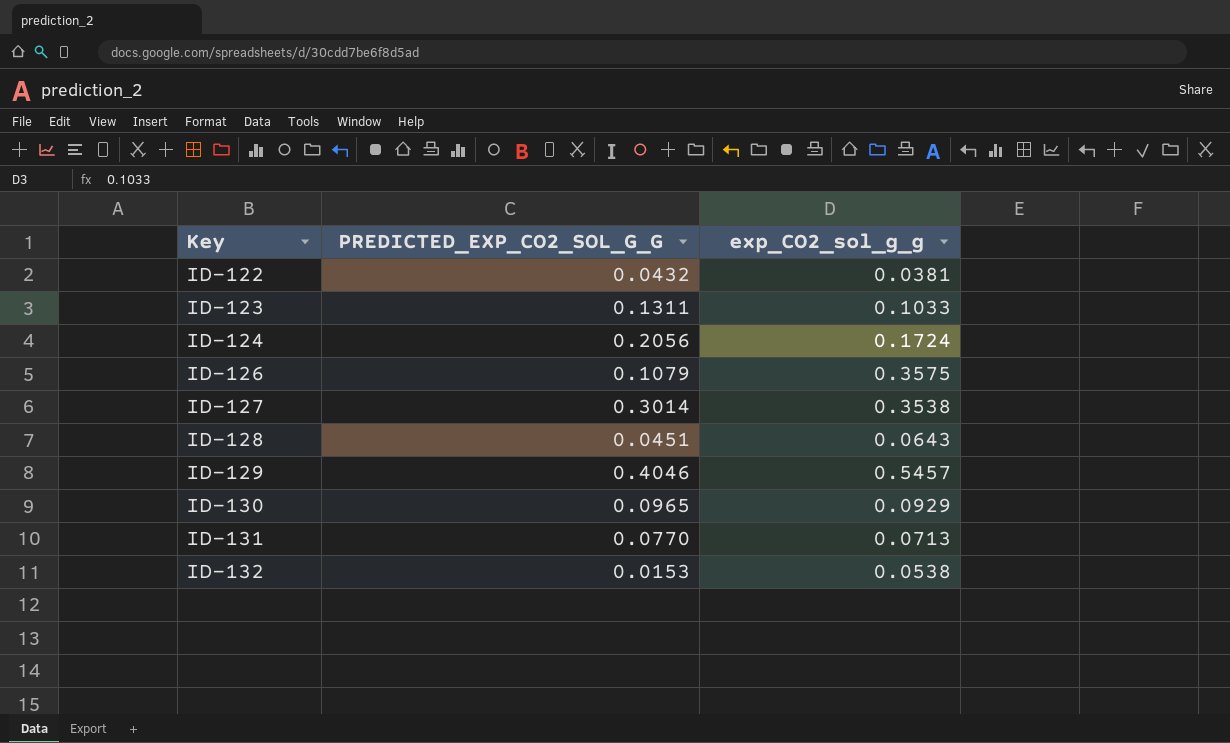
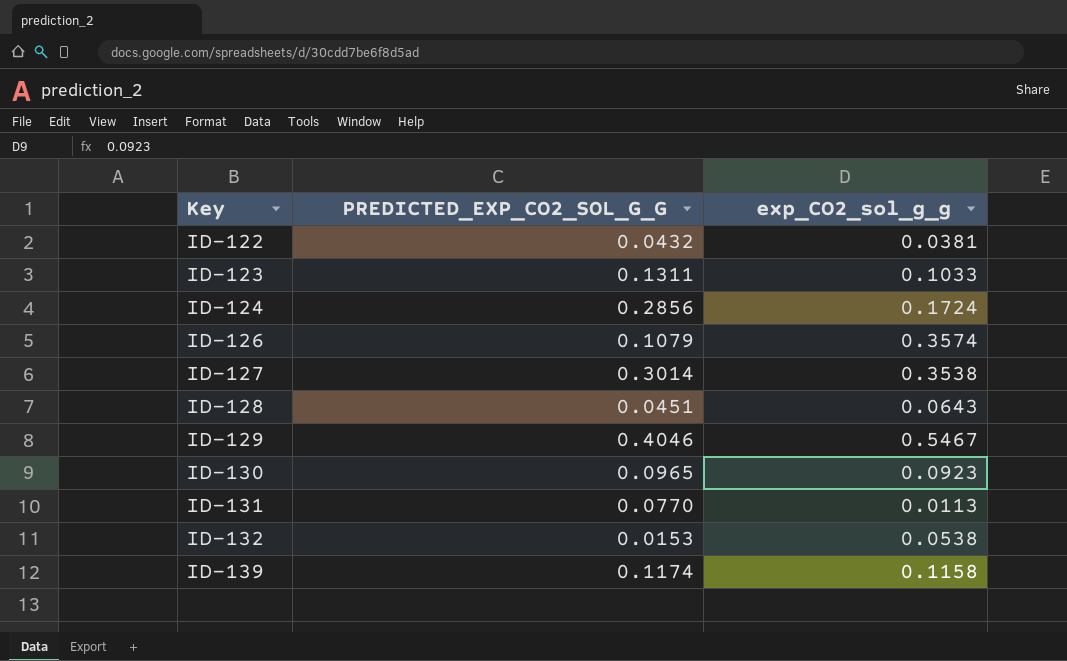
ID-124 | PREDICTED_EXP_CO2_SOL_G_G: 0.2056 -> 0.2856
ID-126 | exp_CO2_sol_g_g: 0.3575 -> 0.3574
ID-129 | exp_CO2_sol_g_g: 0.5457 -> 0.5467
ID-130 | exp_CO2_sol_g_g: 0.0929 -> 0.0923
ID-131 | exp_CO2_sol_g_g: 0.0713 -> 0.0113
row ID-139: none -> 0.1174 | 0.1158

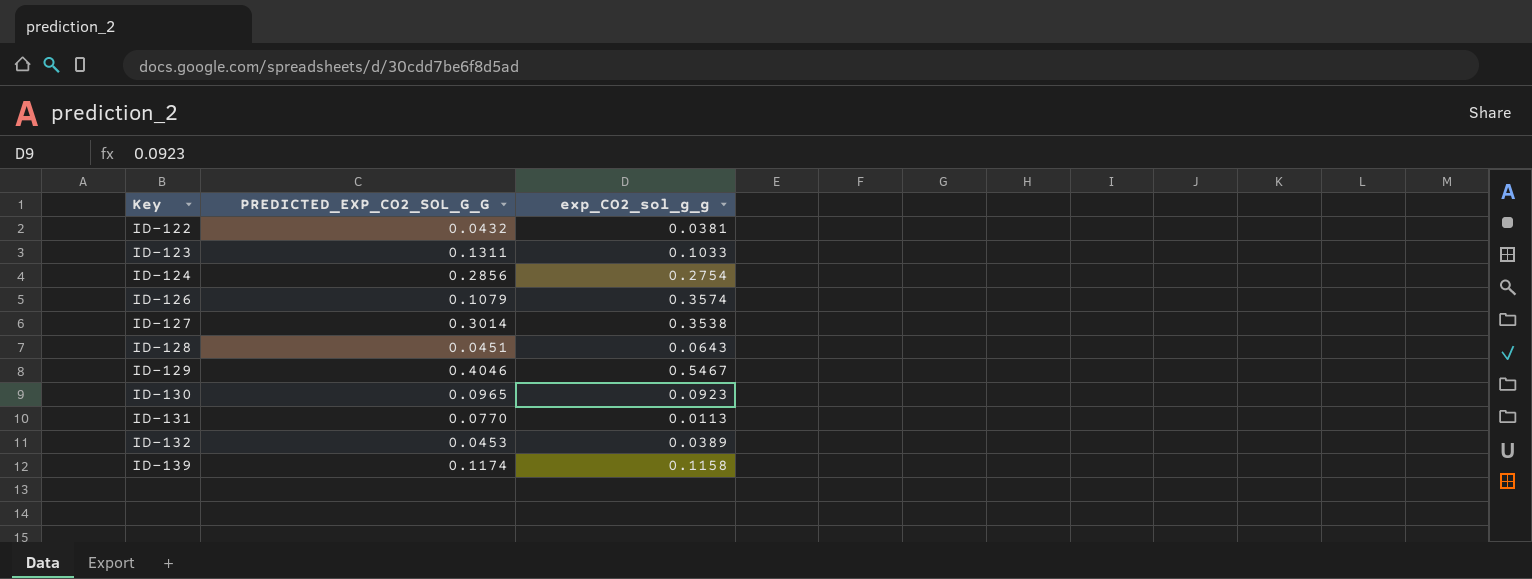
ID-124 | exp_CO2_sol_g_g: 0.1724 -> 0.2754
ID-132 | PREDICTED_EXP_CO2_SOL_G_G: 0.0153 -> 0.0453
ID-132 | exp_CO2_sol_g_g: 0.0538 -> 0.0389

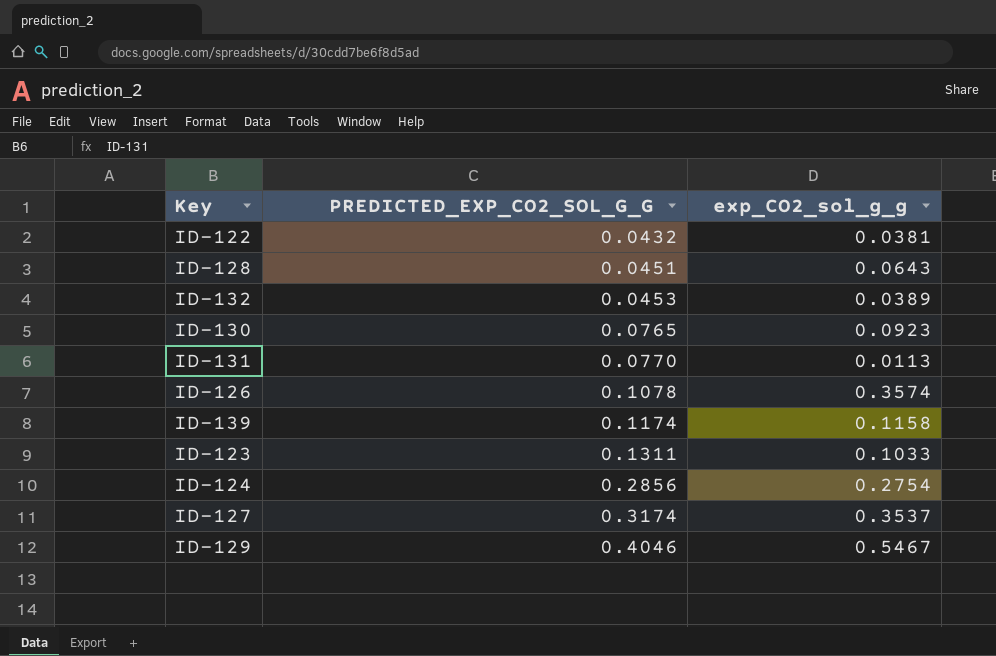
row order: Key ascending -> PREDICTED_EXP_CO2_SOL_G_G ascending
ID-130 | PREDICTED_EXP_CO2_SOL_G_G: 0.0965 -> 0.0765
ID-126 | PREDICTED_EXP_CO2_SOL_G_G: 0.1079 -> 0.1078
ID-127 | PREDICTED_EXP_CO2_SOL_G_G: 0.3014 -> 0.3174
ID-127 | exp_CO2_sol_g_g: 0.3538 -> 0.3537

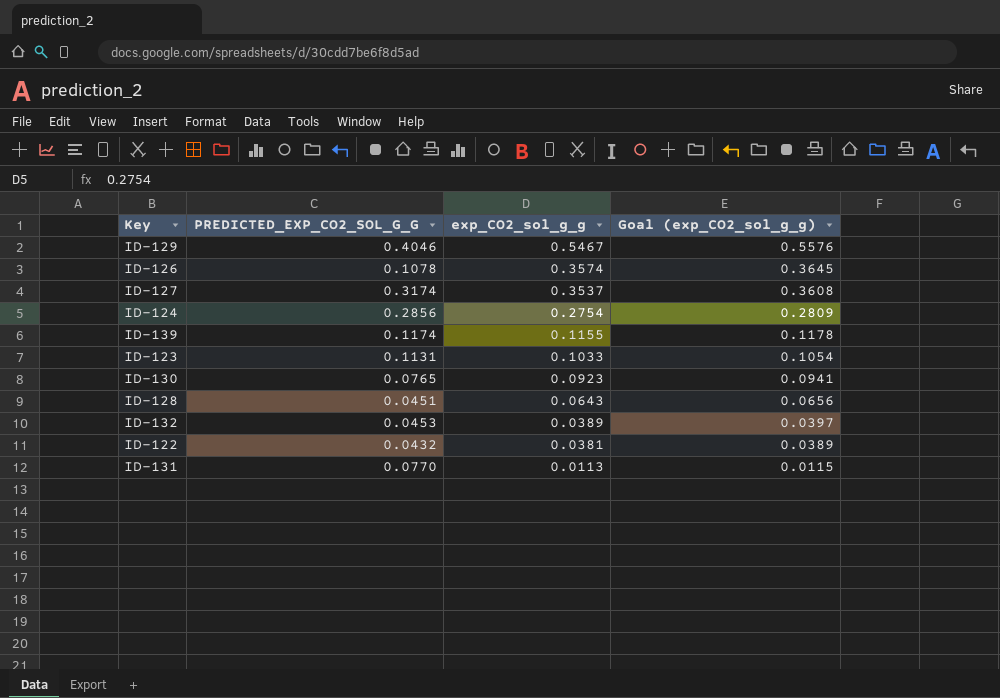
row order: PREDICTED_EXP_CO2_SOL_G_G ascending -> exp_CO2_sol_g_g descending
column Goal (exp_CO2_sol_g_g) | formula: none -> [exp_CO2_sol_g_g] * 1.02
ID-139 | exp_CO2_sol_g_g: 0.1158 -> 0.1155
ID-123 | PREDICTED_EXP_CO2_SOL_G_G: 0.1311 -> 0.1131

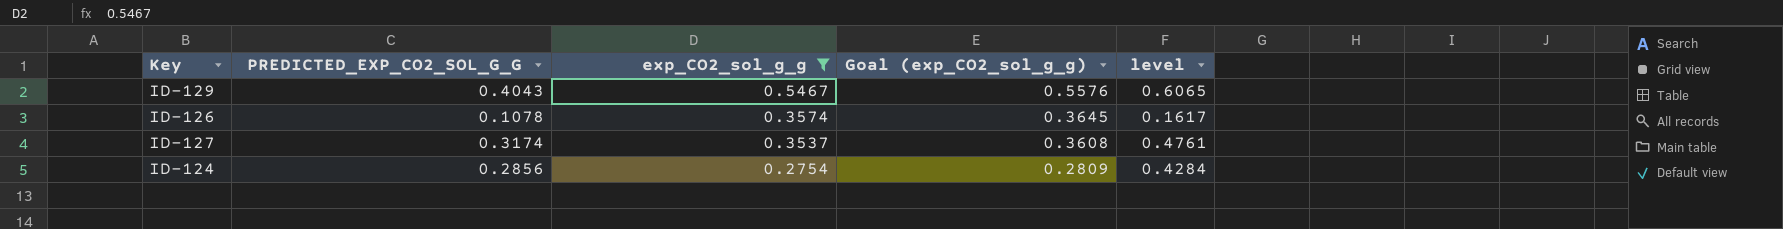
filter: none -> exp_CO2_sol_g_g >= 0.2754
column level | formula: none -> [PREDICTED_EXP_CO2_SOL_G_G] * 1.5
ID-129 | PREDICTED_EXP_CO2_SOL_G_G: 0.4046 -> 0.4043

